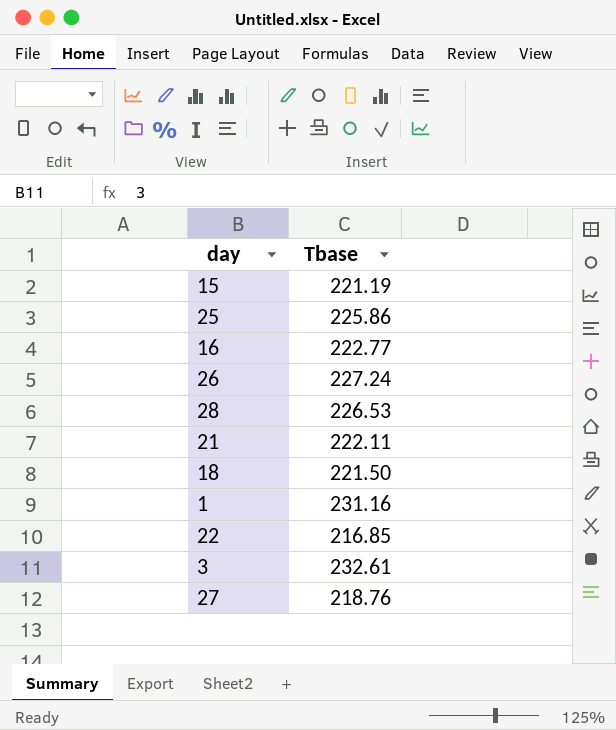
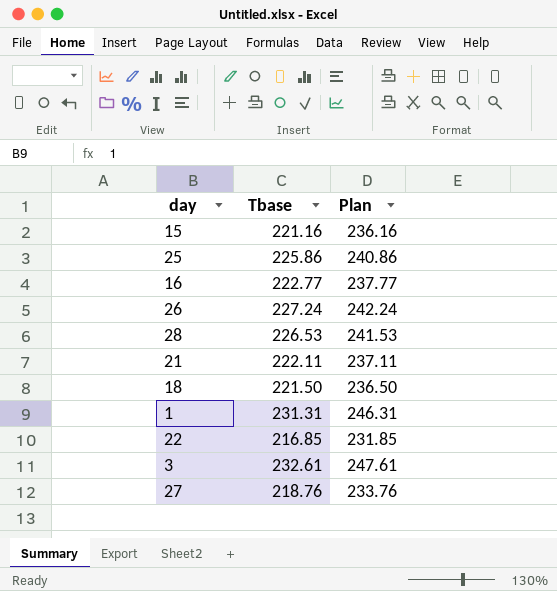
column Plan | formula: none -> [Tbase] + 15
15 | Tbase: 221.19 -> 221.16
1 | Tbase: 231.16 -> 231.31

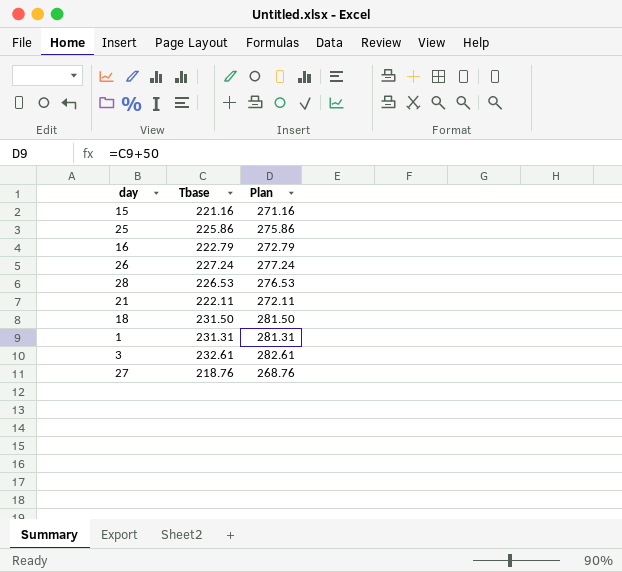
column Plan | formula: [Tbase] + 15 -> [Tbase] + 50
row 22: 216.85 | 231.85 -> none
16 | Tbase: 222.77 -> 222.79
18 | Tbase: 221.50 -> 231.50

